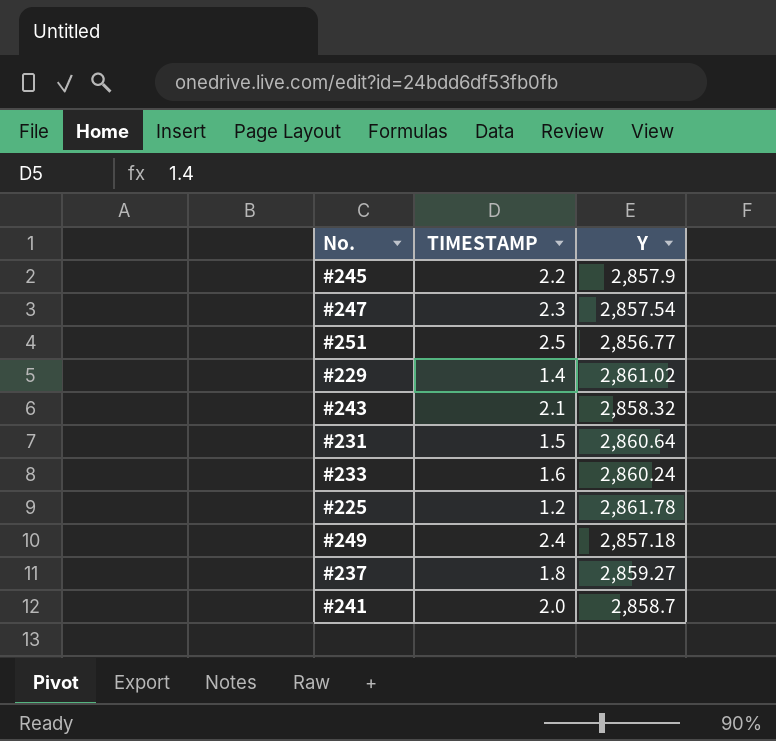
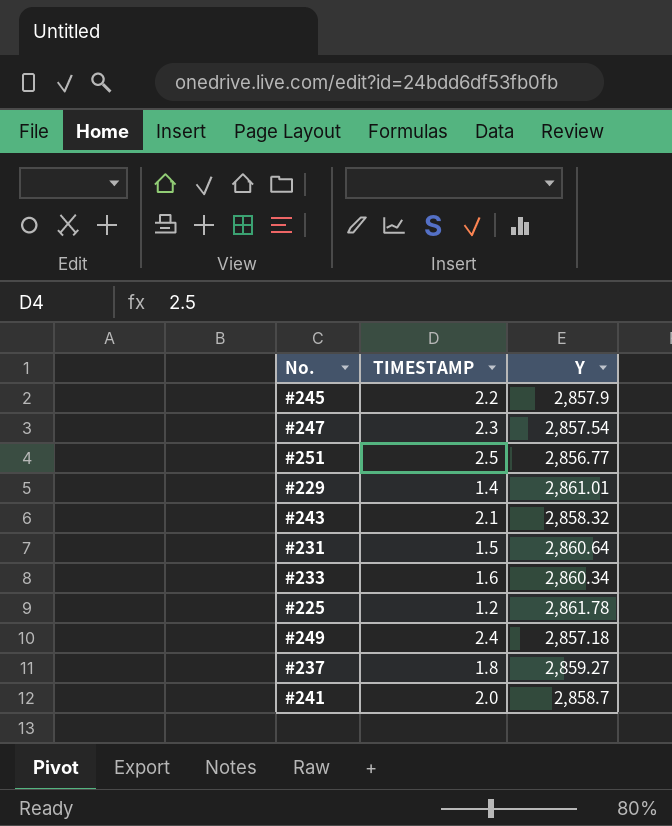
#229 | Y: 2,861.02 -> 2,861.01
#233 | Y: 2,860.24 -> 2,860.34

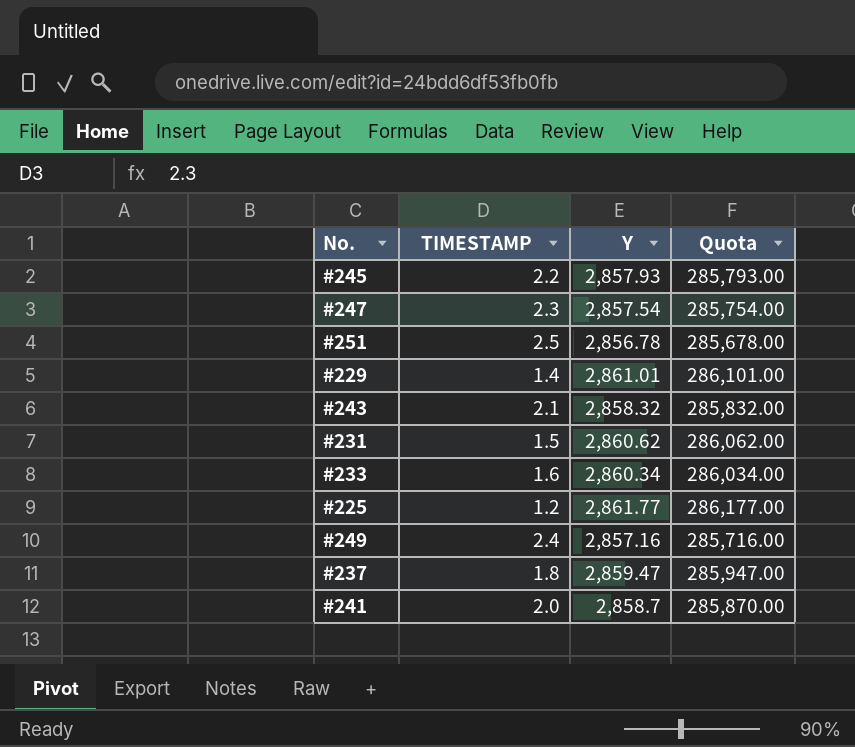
column Quota | formula: none -> [Y] * 100
#245 | Y: 2,857.9 -> 2,857.93
#251 | Y: 2,856.77 -> 2,856.78
#231 | Y: 2,860.64 -> 2,860.62
#225 | Y: 2,861.78 -> 2,861.77
#249 | Y: 2,857.18 -> 2,857.16
#237 | Y: 2,859.27 -> 2,859.47

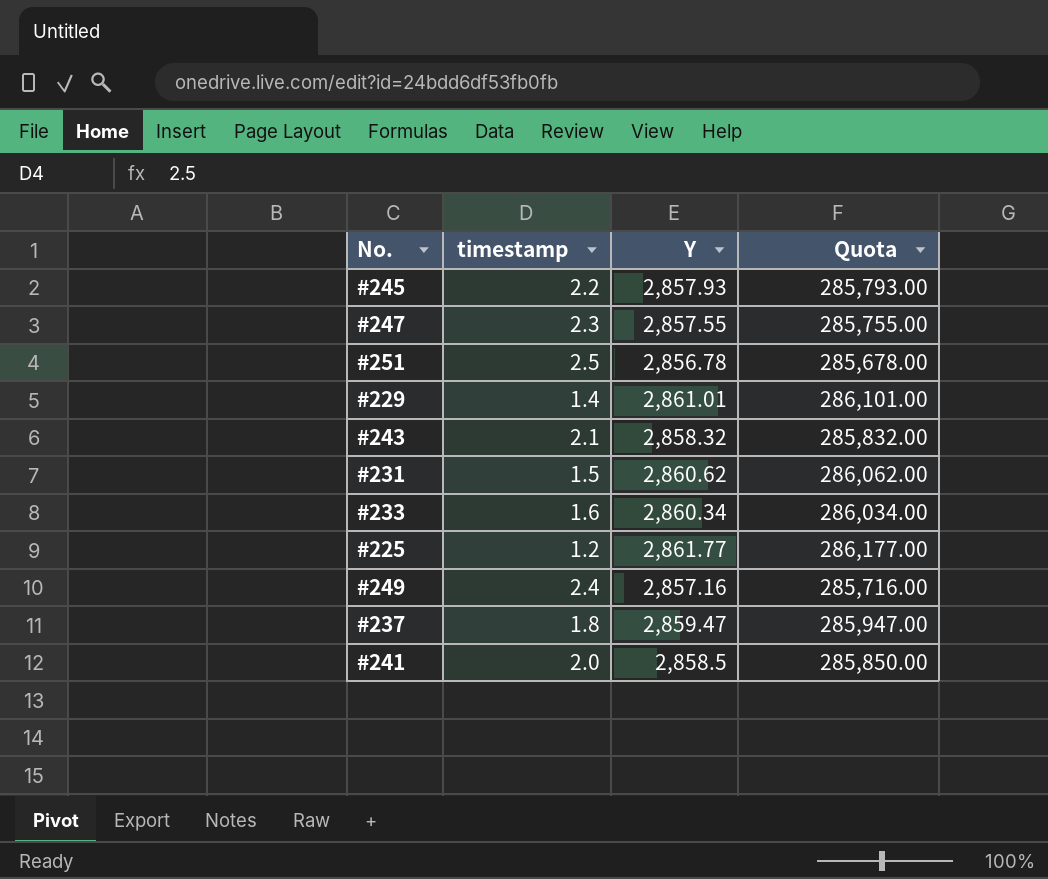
column name: TIMESTAMP -> timestamp
#247 | Y: 2,857.54 -> 2,857.55
#247 | Quota: 285,754.00 -> 285,755.00
#241 | Y: 2,858.7 -> 2,858.5
#241 | Quota: 285,870.00 -> 285,850.00

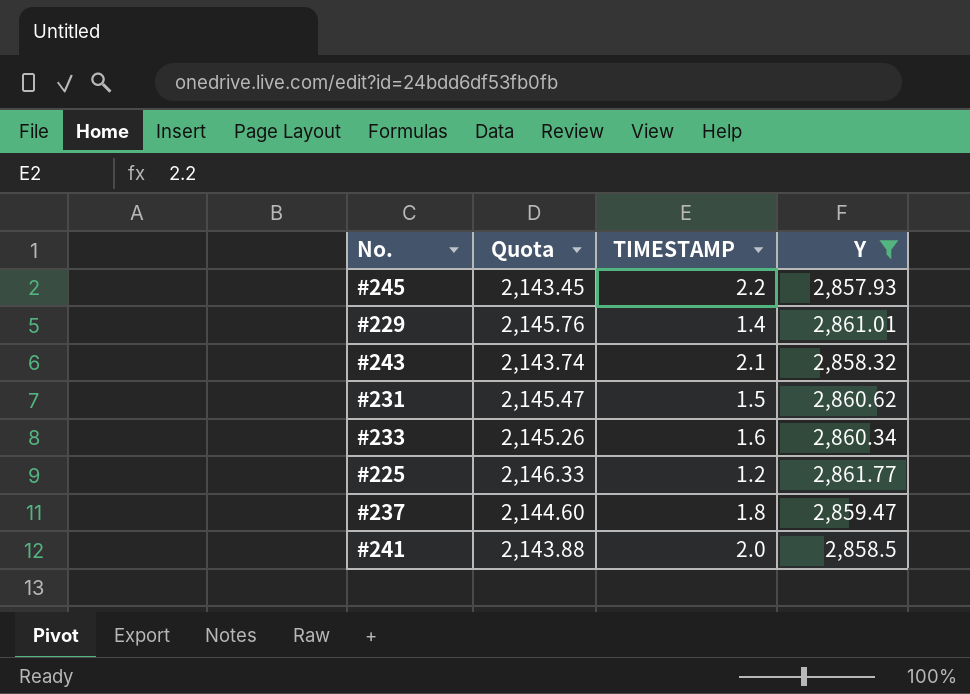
filter: none -> Y >= 2,857.93
column Quota | formula: [Y] * 100 -> [Y] * 0.75
column Quota | position: 4 -> 2
column name: timestamp -> TIMESTAMP

